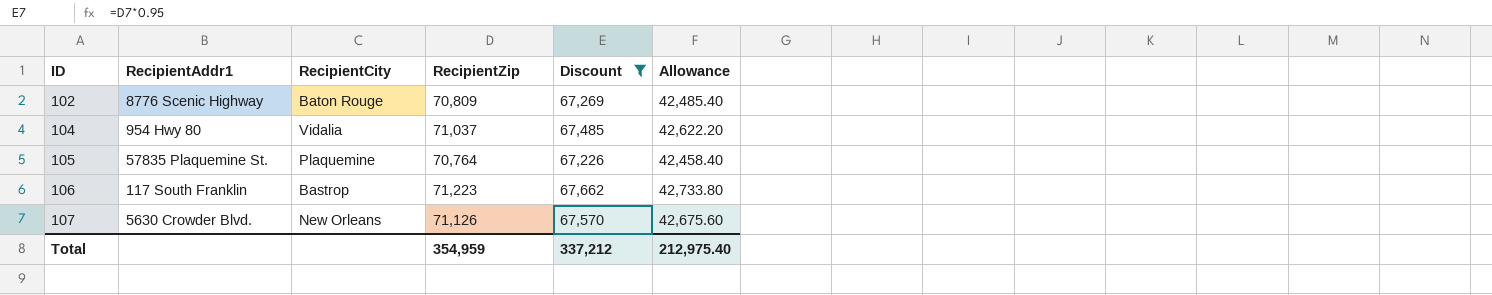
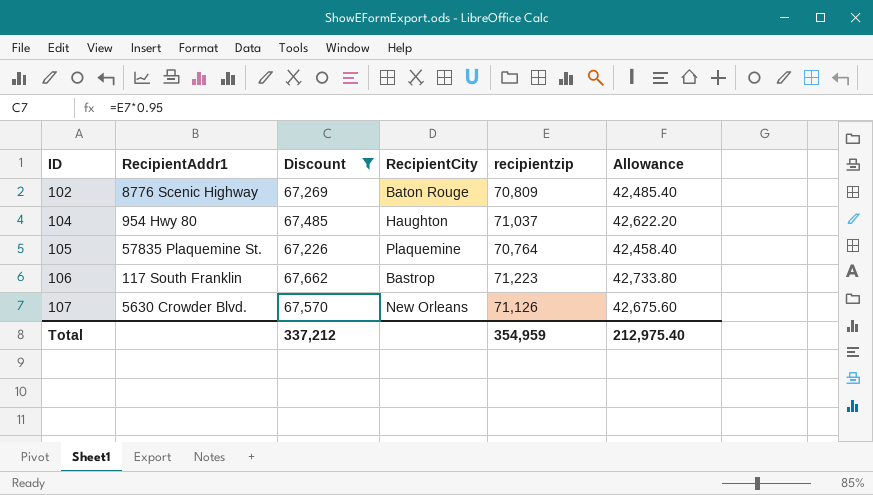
column Discount | position: 5 -> 3
column name: RecipientZip -> recipientzip
104 | RecipientCity: Vidalia -> Haughton

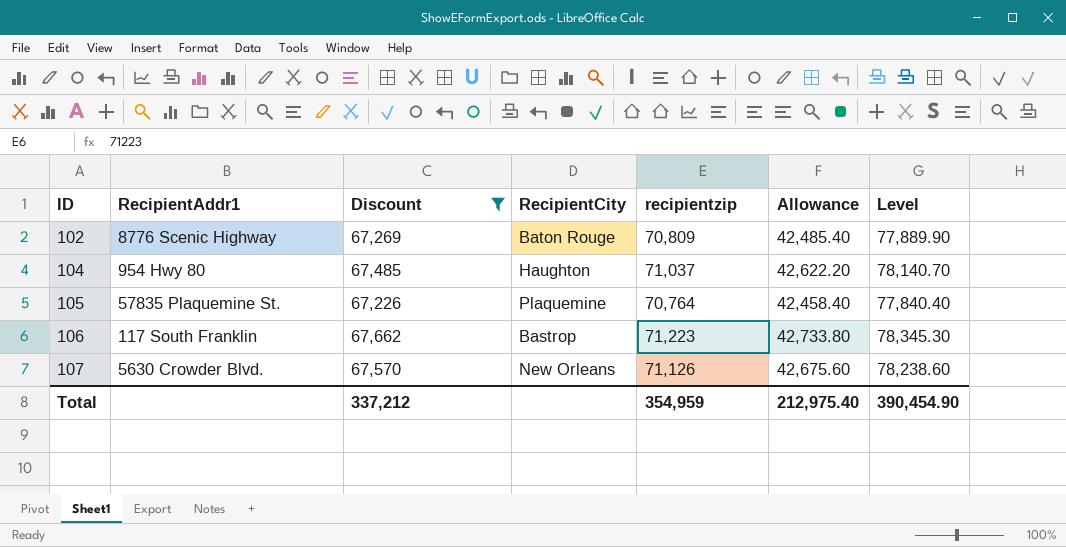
column Level | formula: none -> [recipientzip] * 1.1

